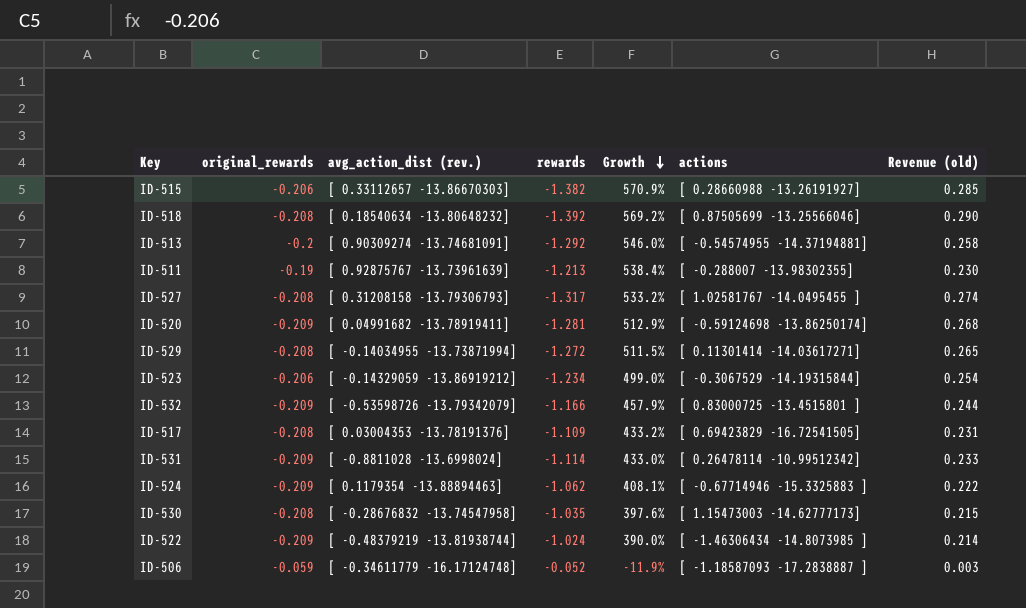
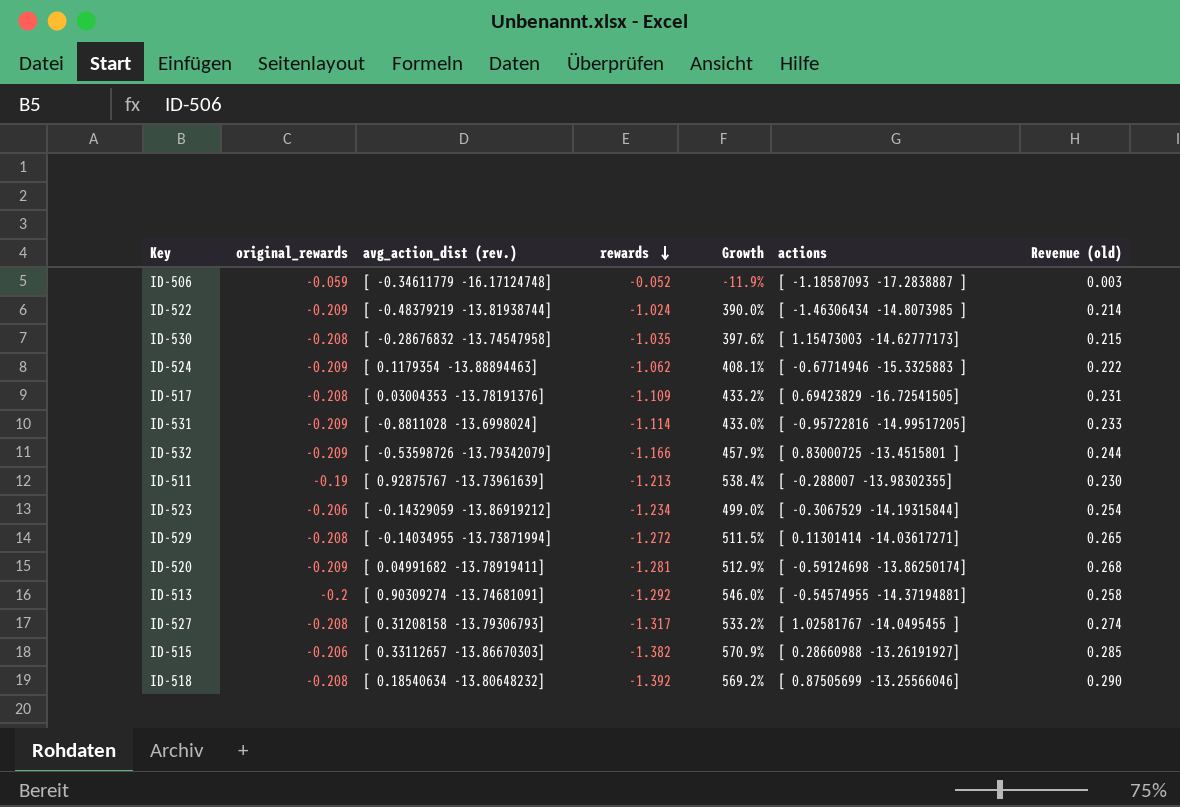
row order: Growth descending -> rewards descending
ID-531 | actions: [ 0.26478114 -10.99512342] -> [ -0.95722816 -14.99517205]

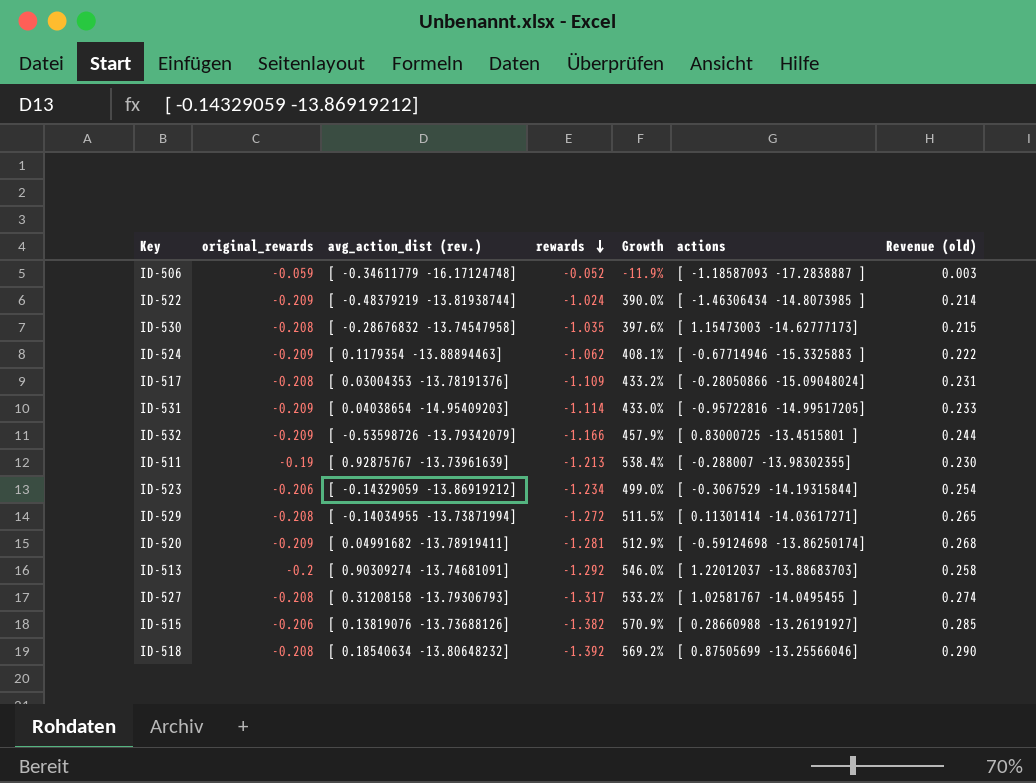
ID-517 | actions: [ 0.69423829 -16.72541505] -> [ -0.28050866 -15.09048024]
ID-531 | avg_action_dist (rev.): [ -0.8811028 -13.6998024] -> [ 0.04038654 -14.95409203]
ID-513 | actions: [ -0.54574955 -14.37194881] -> [ 1.22012037 -13.88683703]
ID-515 | avg_action_dist (rev.): [ 0.33112657 -13.86670303] -> [ 0.13819076 -13.73688126]

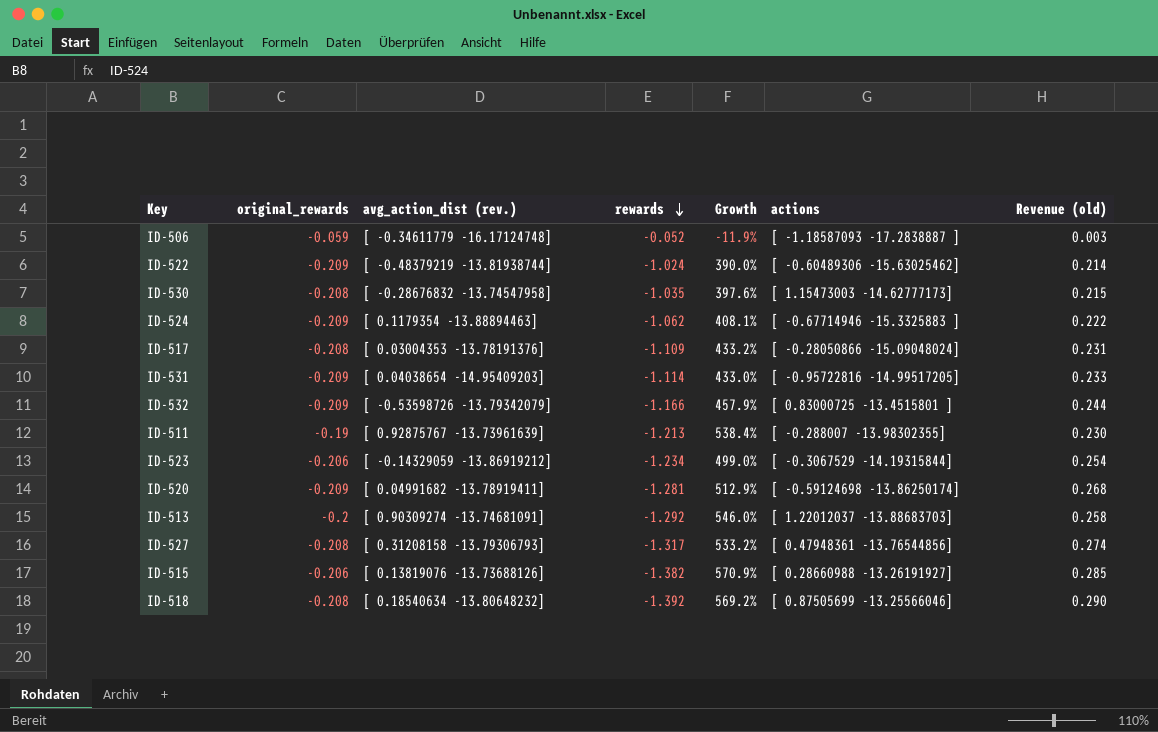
row ID-529: -0.208 | [ -0.14034955 -13.73871994] | -1.272 | 511.5% | [ 0.11301414 -14.03617271] | 0.265 -> none
ID-522 | actions: [ -1.46306434 -14.8073985 ] -> [ -0.60489306 -15.63025462]
ID-527 | actions: [ 1.02581767 -14.0495455 ] -> [ 0.47948361 -13.76544856]

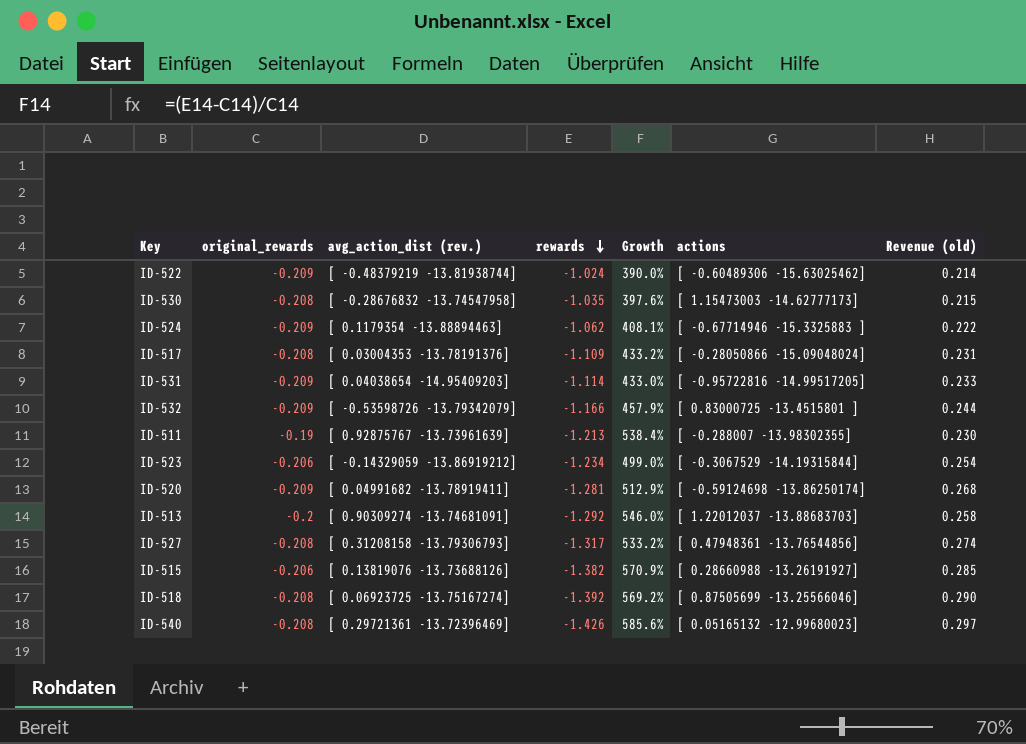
row ID-506: -0.059 | [ -0.34611779 -16.17124748] | -0.052 | -11.9% | [ -1.18587093 -17.2838887 ] | 0.003 -> none
ID-518 | avg_action_dist (rev.): [ 0.18540634 -13.80648232] -> [ 0.06923725 -13.75167274]
row ID-540: none -> -0.208 | [ 0.29721361 -13.72396469] | -1.426 | 585.6% | [ 0.05165132 -12.99680023] | 0.297

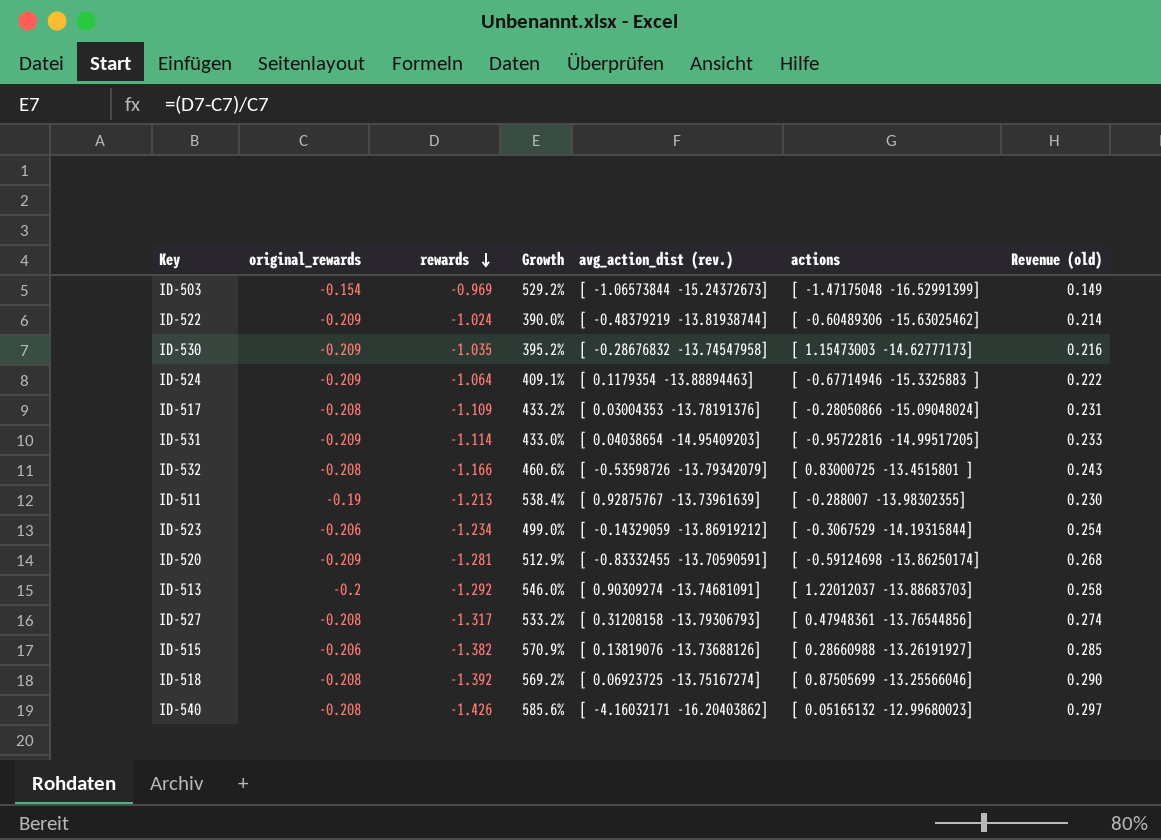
column avg_action_dist (rev.) | position: 3 -> 5
row ID-503: none -> -0.154 | -0.969 | 529.2% | [ -1.06573844 -15.24372673] | [ -1.47175048 -16.52991399] | 0.149
ID-530 | original_rewards: -0.208 -> -0.209
ID-530 | Growth: 397.6% -> 395.2%
ID-530 | Revenue (old): 0.215 -> 0.216
ID-524 | rewards: -1.062 -> -1.064
ID-524 | Growth: 408.1% -> 409.1%
ID-532 | original_rewards: -0.209 -> -0.208
ID-532 | Growth: 457.9% -> 460.6%
ID-532 | Revenue (old): 0.244 -> 0.243
ID-520 | avg_action_dist (rev.): [ 0.04991682 -13.78919411] -> [ -0.83332455 -13.70590591]
ID-540 | avg_action_dist (rev.): [ 0.29721361 -13.72396469] -> [ -4.16032171 -16.20403862]

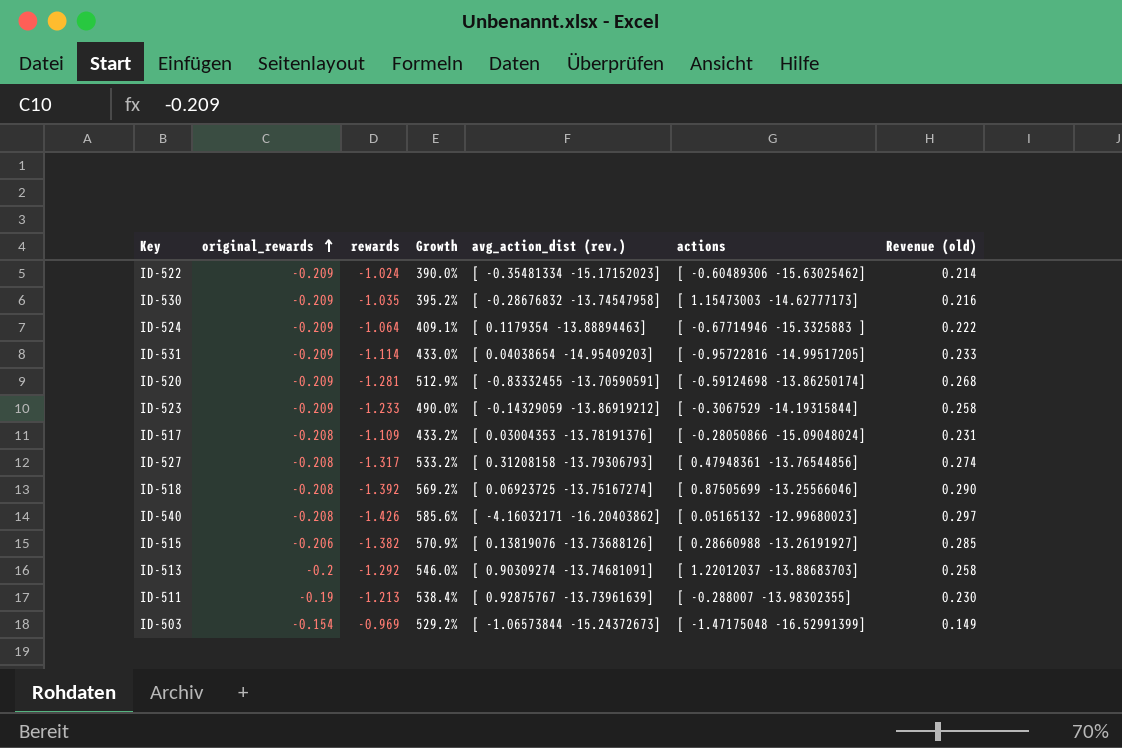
row order: rewards descending -> original_rewards ascending
row ID-532: -0.208 | -1.166 | 460.6% | [ -0.53598726 -13.79342079] | [ 0.83000725 -13.4515801 ] | 0.243 -> none
ID-522 | avg_action_dist (rev.): [ -0.48379219 -13.81938744] -> [ -0.35481334 -15.17152023]
ID-523 | original_rewards: -0.206 -> -0.209
ID-523 | rewards: -1.234 -> -1.233
ID-523 | Growth: 499.0% -> 490.0%
ID-523 | Revenue (old): 0.254 -> 0.258

